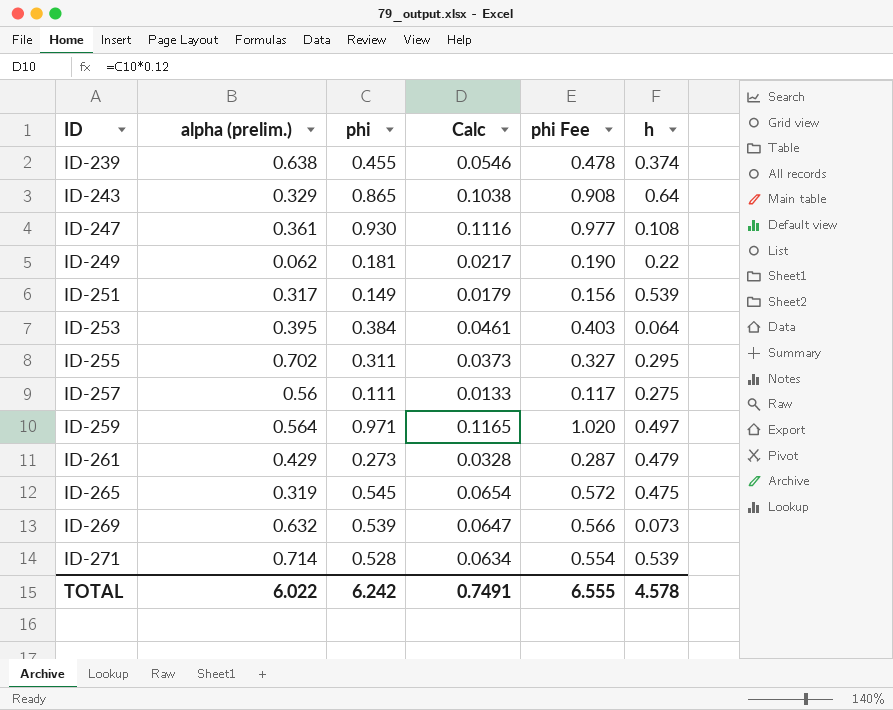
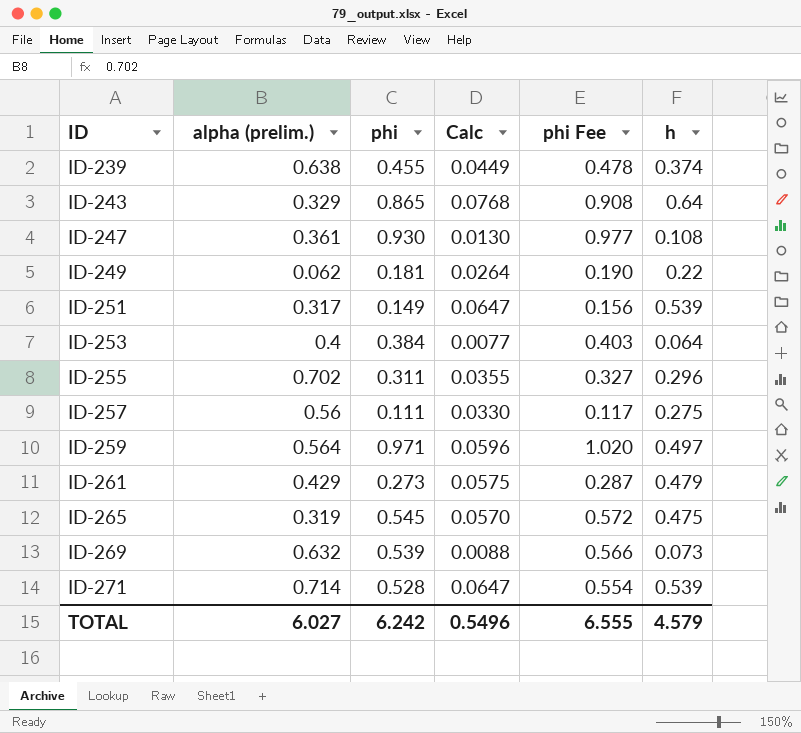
column Calc | formula: [phi] * 0.12 -> [h] * 0.12
ID-253 | alpha (prelim.): 0.395 -> 0.4
ID-255 | h: 0.295 -> 0.296
TOTAL | alpha (prelim.): 6.022 -> 6.027
TOTAL | Calc: 0.7491 -> 0.5496
TOTAL | h: 4.578 -> 4.579

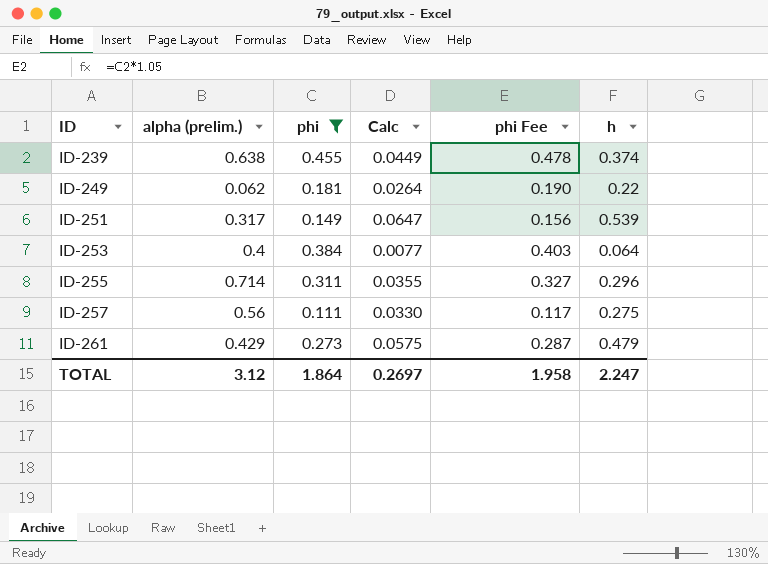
filter: none -> phi <= 0.455
ID-255 | alpha (prelim.): 0.702 -> 0.714
TOTAL | alpha (prelim.): 6.027 -> 3.12
TOTAL | phi: 6.242 -> 1.864
TOTAL | Calc: 0.5496 -> 0.2697
TOTAL | phi Fee: 6.555 -> 1.958
TOTAL | h: 4.579 -> 2.247

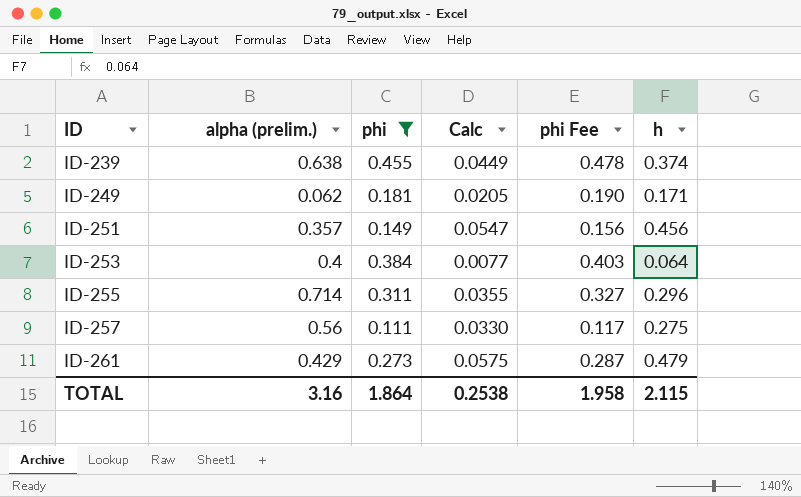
ID-249 | Calc: 0.0264 -> 0.0205
ID-249 | h: 0.22 -> 0.171
ID-251 | alpha (prelim.): 0.317 -> 0.357
ID-251 | Calc: 0.0647 -> 0.0547
ID-251 | h: 0.539 -> 0.456
TOTAL | alpha (prelim.): 3.12 -> 3.16
TOTAL | Calc: 0.2697 -> 0.2538
TOTAL | h: 2.247 -> 2.115

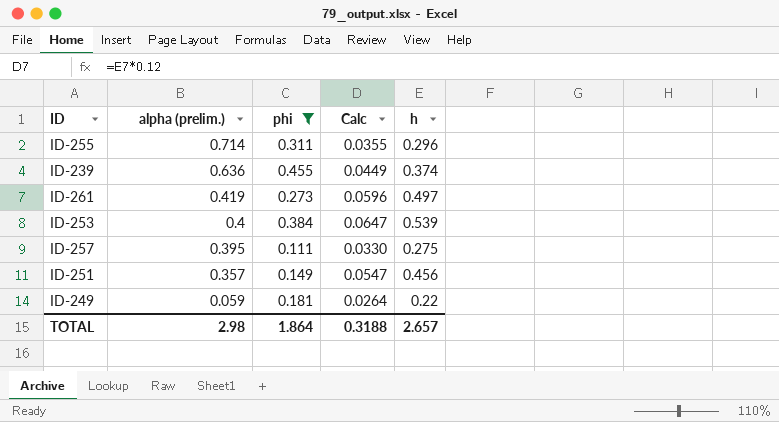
row order: ID ascending -> alpha (prelim.) descending
column phi Fee | formula: [phi] * 1.05 -> none
ID-239 | alpha (prelim.): 0.638 -> 0.636
ID-261 | alpha (prelim.): 0.429 -> 0.419
ID-261 | Calc: 0.0575 -> 0.0596
ID-261 | h: 0.479 -> 0.497
ID-253 | Calc: 0.0077 -> 0.0647
ID-253 | h: 0.064 -> 0.539
ID-257 | alpha (prelim.): 0.56 -> 0.395
ID-249 | alpha (prelim.): 0.062 -> 0.059
ID-249 | Calc: 0.0205 -> 0.0264
ID-249 | h: 0.171 -> 0.22
TOTAL | alpha (prelim.): 3.16 -> 2.98
TOTAL | Calc: 0.2538 -> 0.3188
TOTAL | h: 2.115 -> 2.657

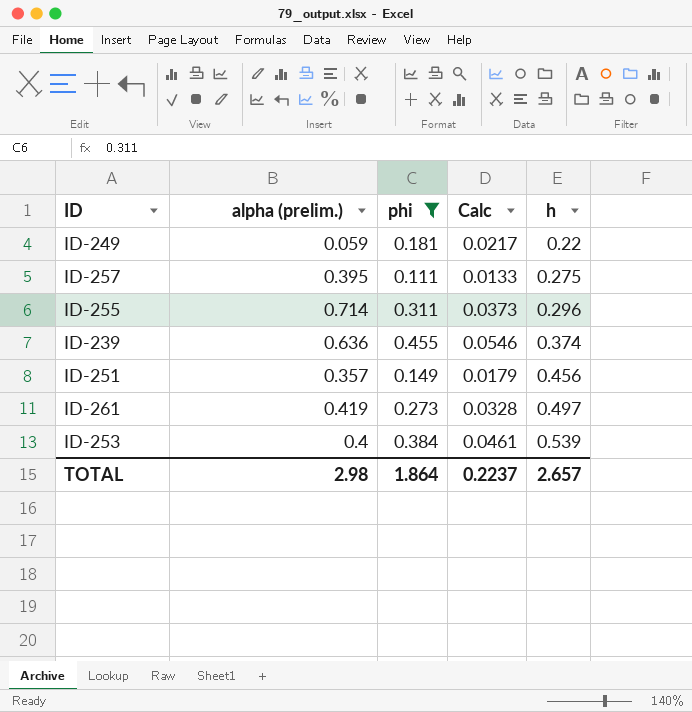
row order: alpha (prelim.) descending -> h ascending
column Calc | formula: [h] * 0.12 -> [phi] * 0.12
TOTAL | Calc: 0.3188 -> 0.2237

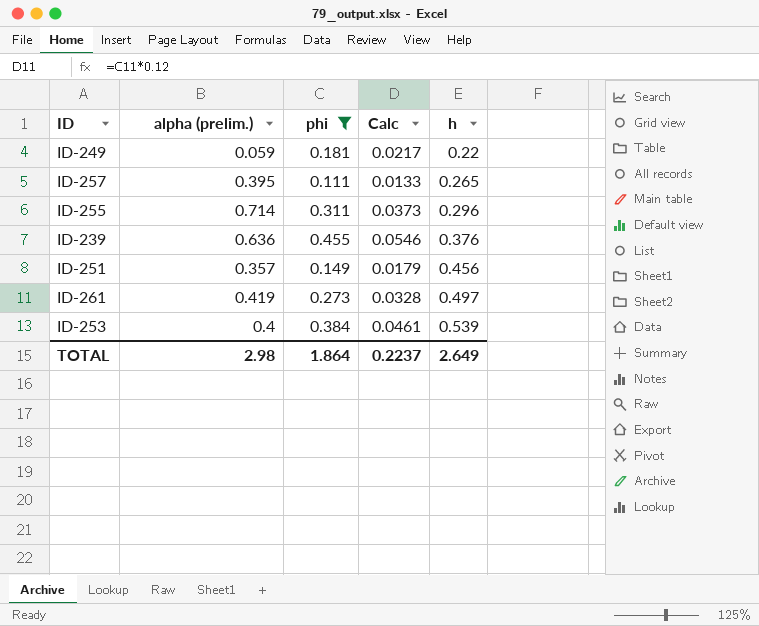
ID-257 | h: 0.275 -> 0.265
ID-239 | h: 0.374 -> 0.376
TOTAL | h: 2.657 -> 2.649

